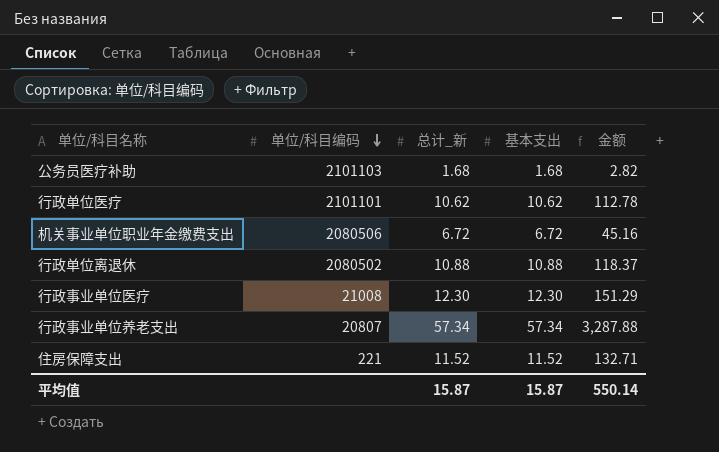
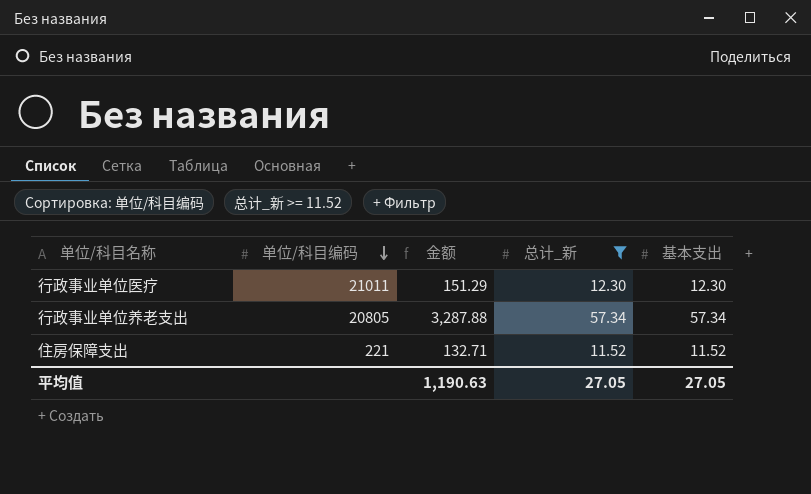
filter: none -> 总计_新 >= 11.52
column 金额 | position: 5 -> 3
行政事业单位医疗 | 单位/科目编码: 21008 -> 21011
行政事业单位养老支出 | 单位/科目编码: 20807 -> 20805
平均值 | 金额: 550.14 -> 1,190.63
平均值 | 总计_新: 15.87 -> 27.05
平均值 | 基本支出: 15.87 -> 27.05

